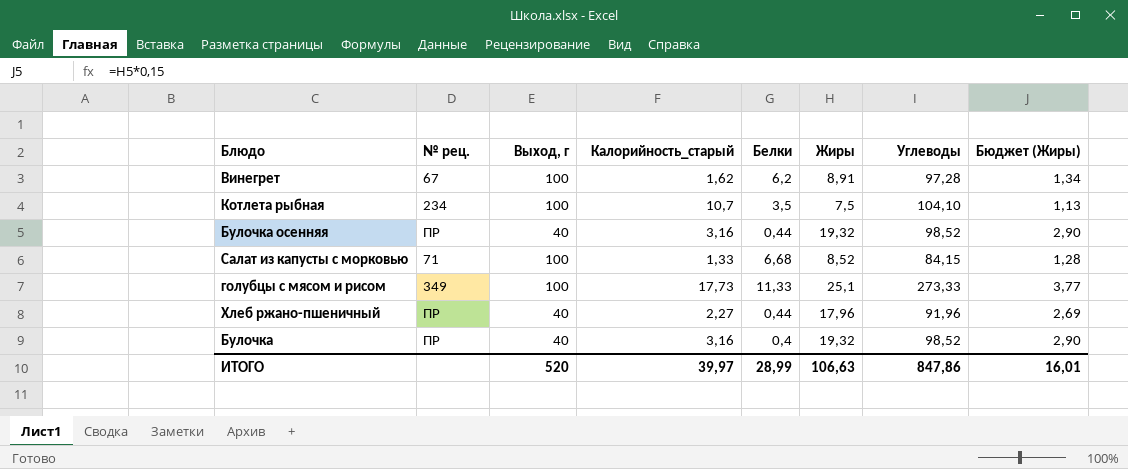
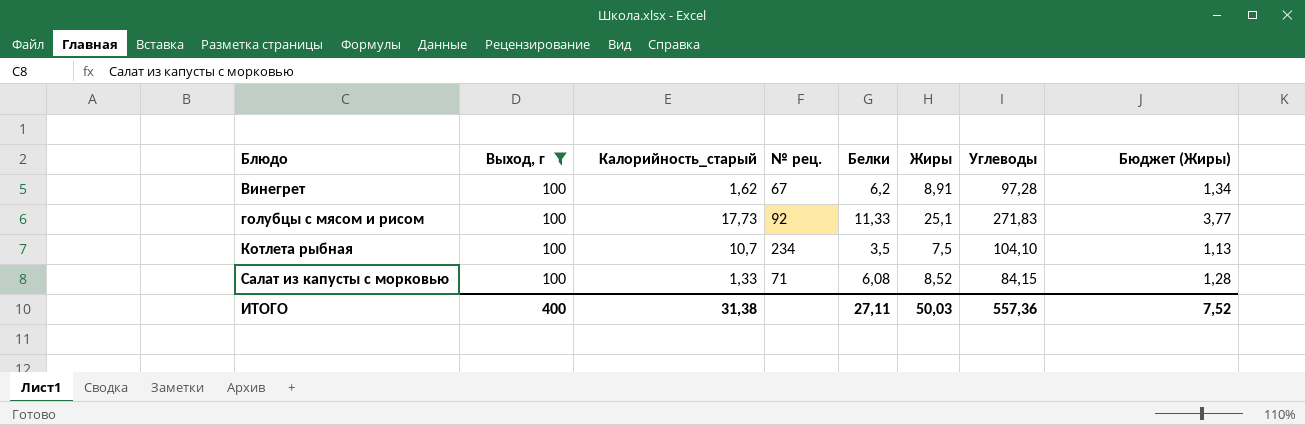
filter: none -> Выход, г = 100
row order: none -> Блюдо ascending
column № рец. | position: 2 -> 4
голубцы с мясом и рисом | № рец.: 349 -> 92
голубцы с мясом и рисом | Углеводы: 273,33 -> 271,83
Салат из капусты с морковью | Белки: 6,68 -> 6,08
ИТОГО | Выход, г: 520 -> 400
ИТОГО | Калорийность_старый: 39,97 -> 31,38
ИТОГО | Белки: 28,99 -> 27,11
ИТОГО | Жиры: 106,63 -> 50,03
ИТОГО | Углеводы: 847,86 -> 557,36
ИТОГО | Бюджет (Жиры): 16,01 -> 7,52

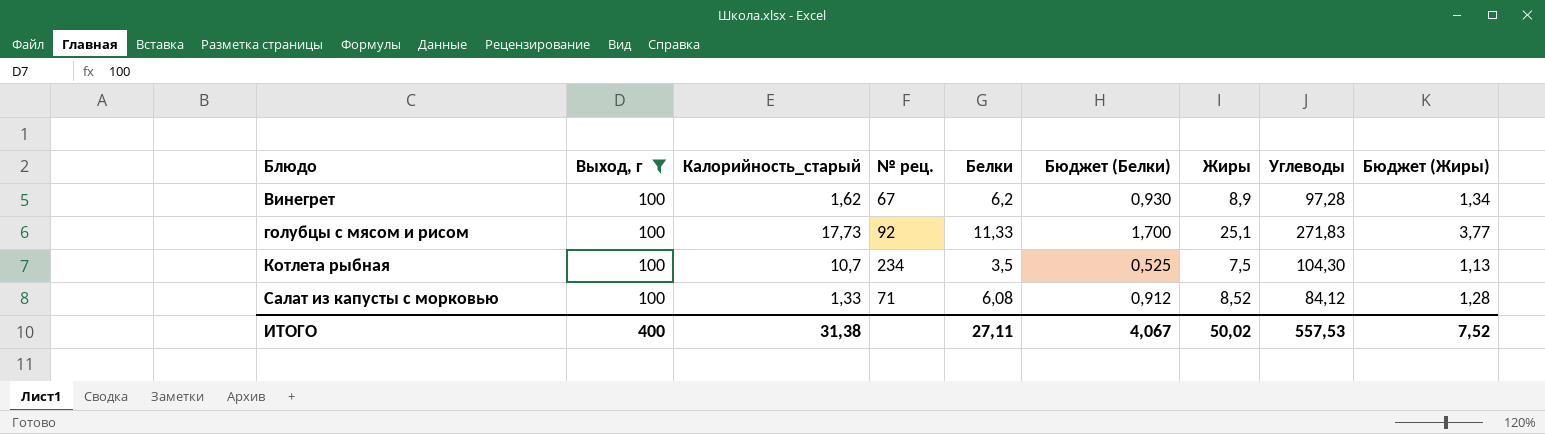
column Бюджет (Белки) | formula: none -> [Белки] * 0,15
Винегрет | Жиры: 8,91 -> 8,9
Котлета рыбная | Углеводы: 104,10 -> 104,30
Салат из капусты с морковью | Углеводы: 84,15 -> 84,12
ИТОГО | Жиры: 50,03 -> 50,02
ИТОГО | Углеводы: 557,36 -> 557,53

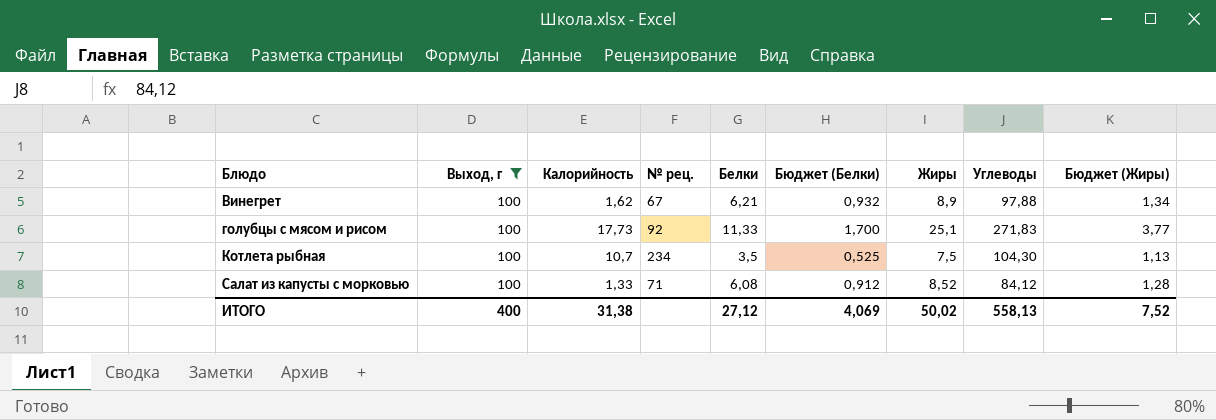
column name: Калорийность_старый -> Калорийность
Винегрет | Белки: 6,2 -> 6,21
Винегрет | Бюджет (Белки): 0,930 -> 0,932
Винегрет | Углеводы: 97,28 -> 97,88
ИТОГО | Белки: 27,11 -> 27,12
ИТОГО | Бюджет (Белки): 4,067 -> 4,069
ИТОГО | Углеводы: 557,53 -> 558,13

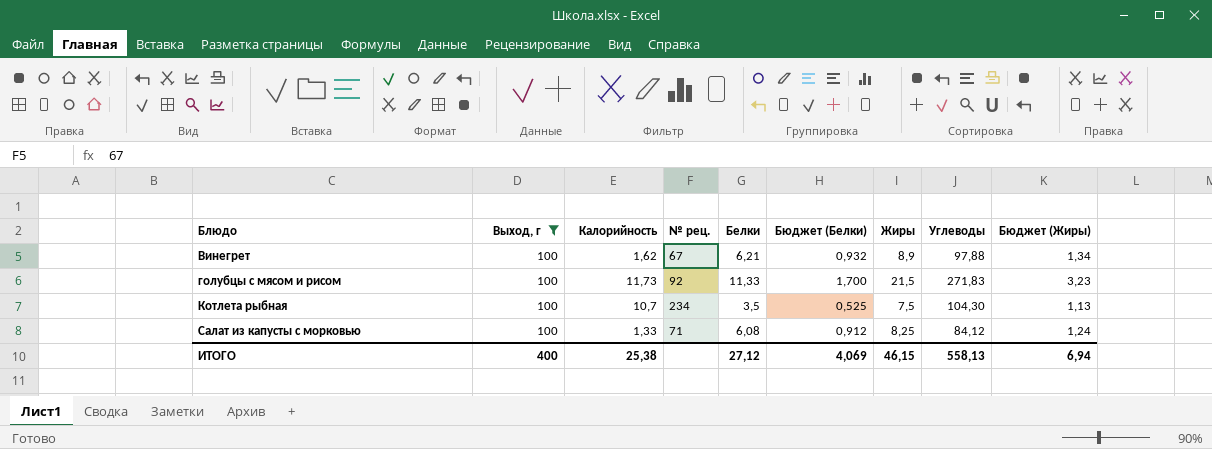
голубцы с мясом и рисом | Калорийность: 17,73 -> 11,73
голубцы с мясом и рисом | Жиры: 25,1 -> 21,5
голубцы с мясом и рисом | Бюджет (Жиры): 3,77 -> 3,23
Салат из капусты с морковью | Жиры: 8,52 -> 8,25
Салат из капусты с морковью | Бюджет (Жиры): 1,28 -> 1,24
ИТОГО | Калорийность: 31,38 -> 25,38
ИТОГО | Жиры: 50,02 -> 46,15
ИТОГО | Бюджет (Жиры): 7,52 -> 6,94

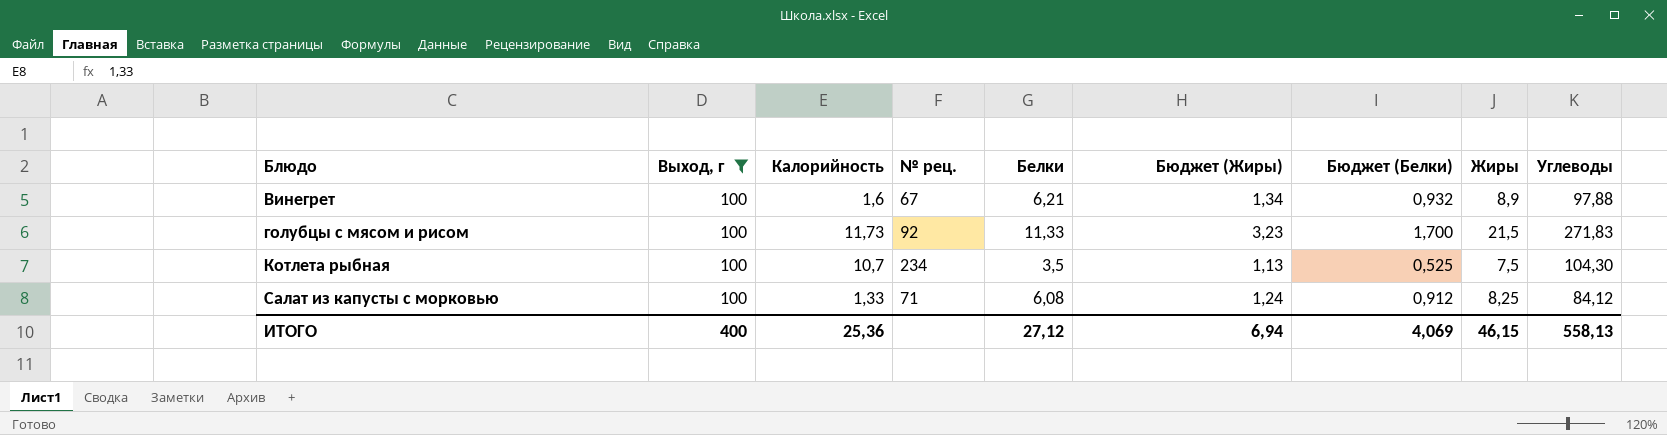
column Бюджет (Жиры) | position: 9 -> 6
Винегрет | Калорийность: 1,62 -> 1,6
ИТОГО | Калорийность: 25,38 -> 25,36

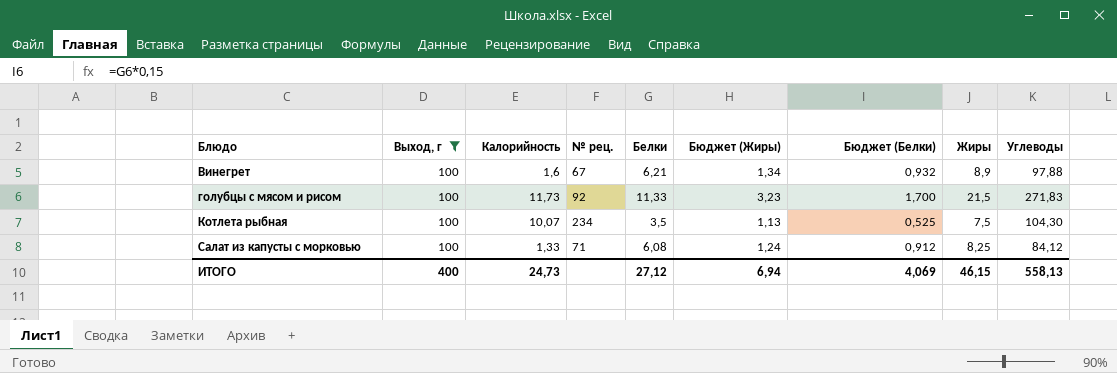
Котлета рыбная | Калорийность: 10,7 -> 10,07
ИТОГО | Калорийность: 25,36 -> 24,73

